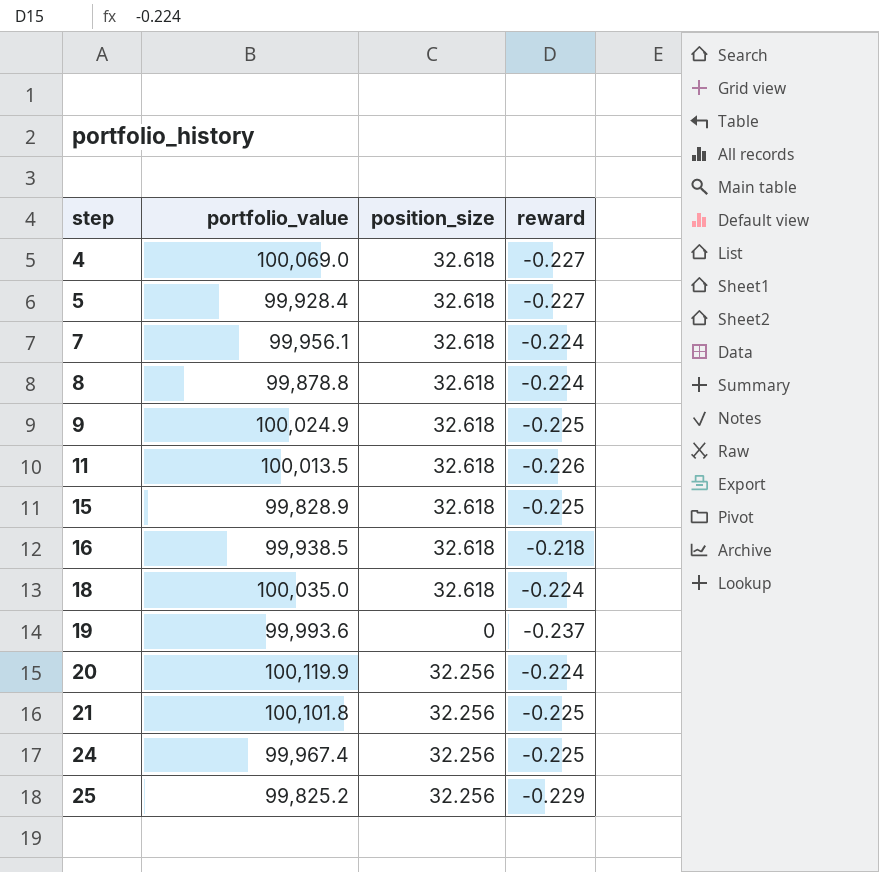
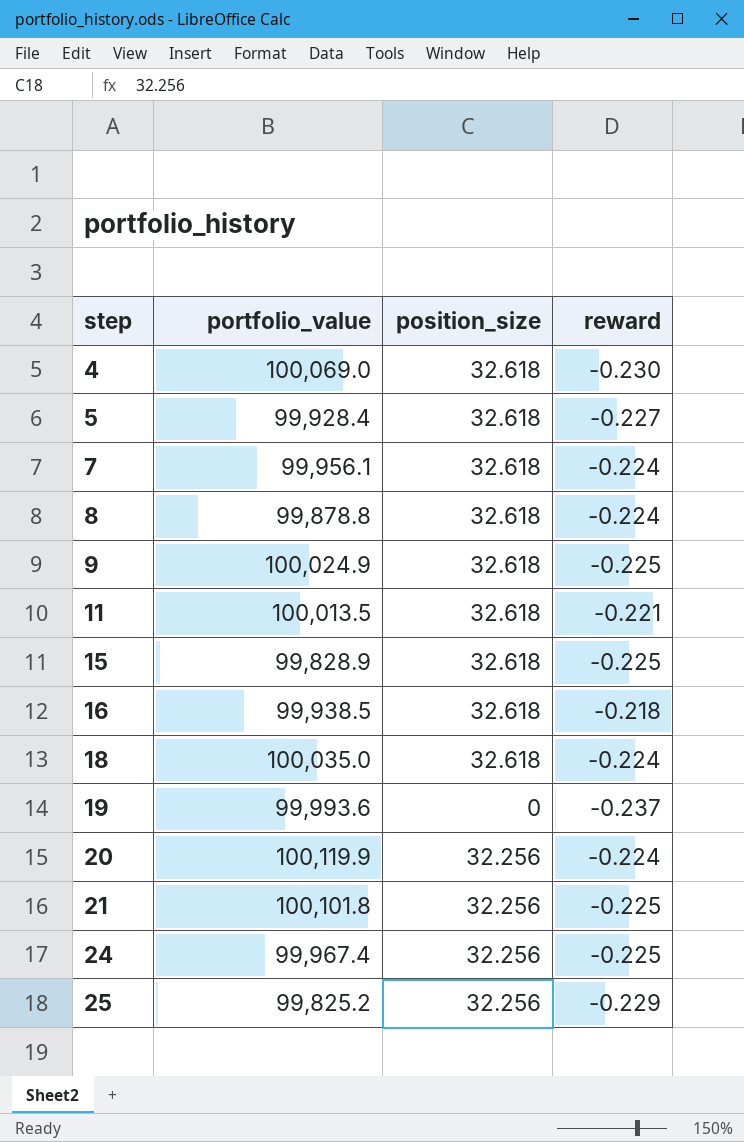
4 | reward: -0.227 -> -0.230
11 | reward: -0.226 -> -0.221

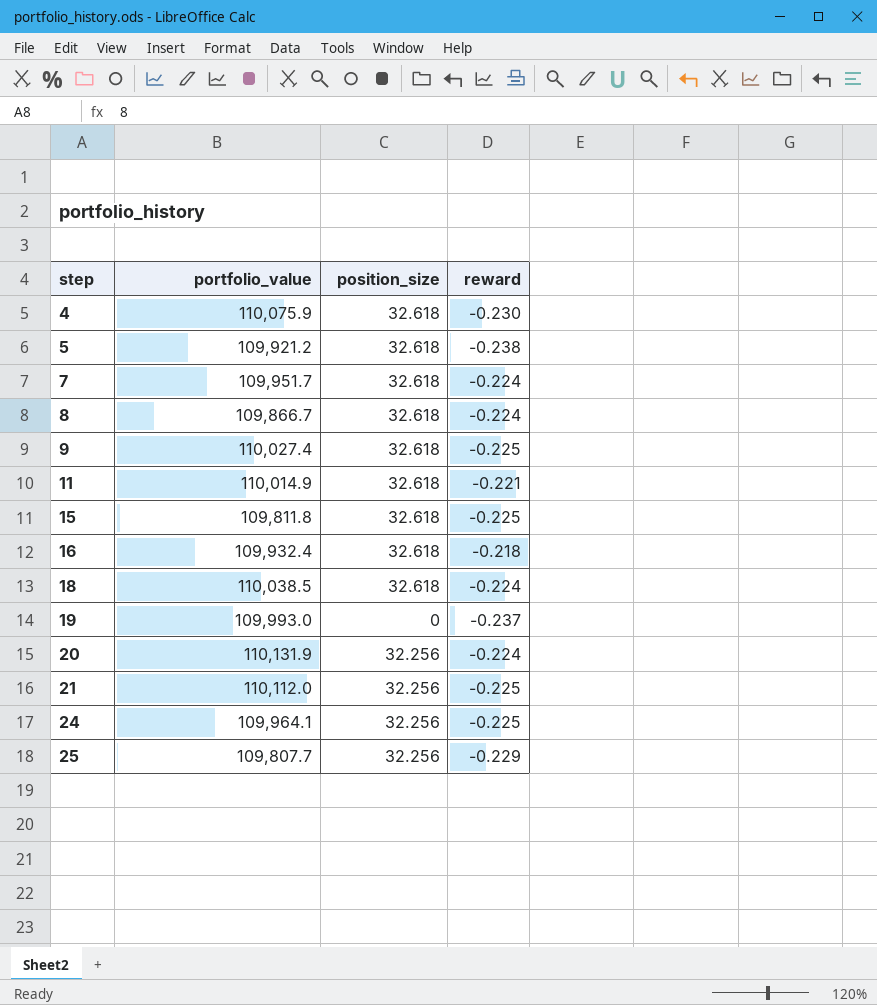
4 | portfolio_value: 100,069.0 -> 110,075.9
5 | portfolio_value: 99,928.4 -> 109,921.2
5 | reward: -0.227 -> -0.238
7 | portfolio_value: 99,956.1 -> 109,951.7
8 | portfolio_value: 99,878.8 -> 109,866.7
9 | portfolio_value: 100,024.9 -> 110,027.4
11 | portfolio_value: 100,013.5 -> 110,014.9
15 | portfolio_value: 99,828.9 -> 109,811.8
16 | portfolio_value: 99,938.5 -> 109,932.4
18 | portfolio_value: 100,035.0 -> 110,038.5
19 | portfolio_value: 99,993.6 -> 109,993.0
20 | portfolio_value: 100,119.9 -> 110,131.9
21 | portfolio_value: 100,101.8 -> 110,112.0
24 | portfolio_value: 99,967.4 -> 109,964.1
25 | portfolio_value: 99,825.2 -> 109,807.7

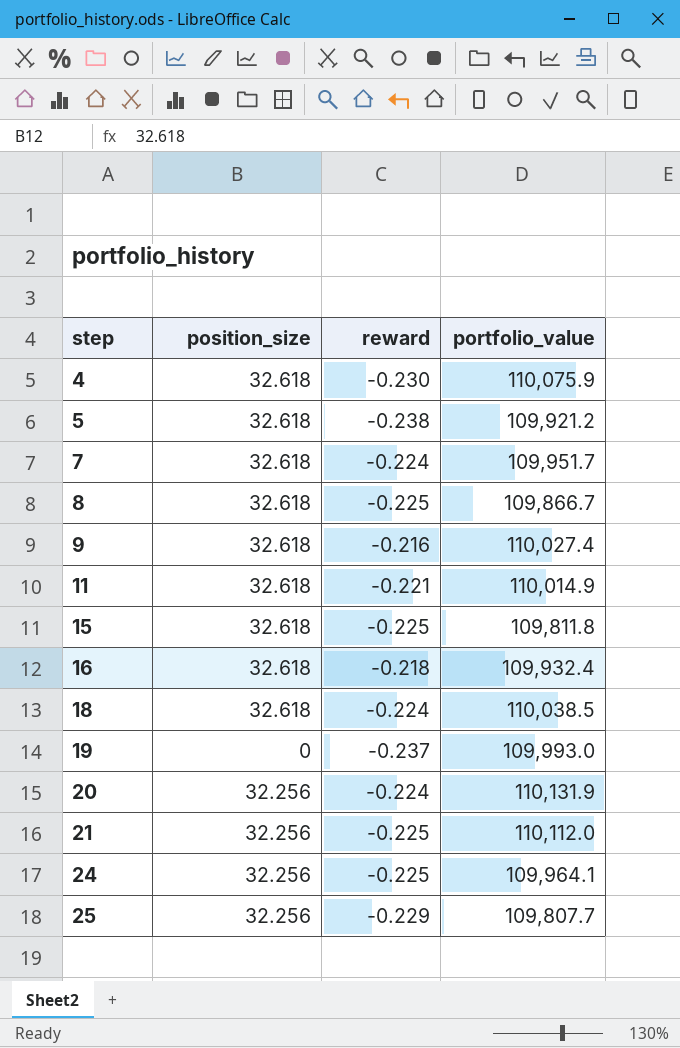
column portfolio_value | position: 2 -> 4
8 | reward: -0.224 -> -0.225
9 | reward: -0.225 -> -0.216

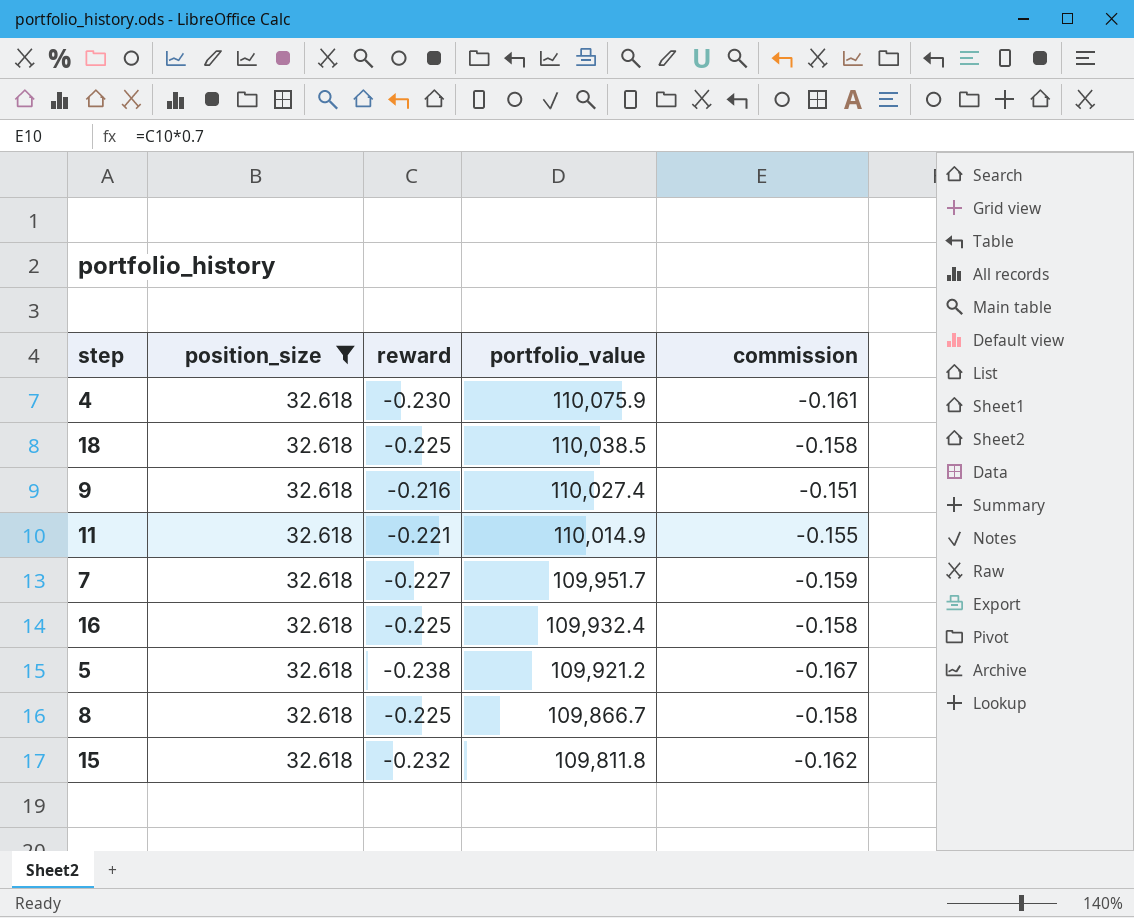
filter: none -> position_size = 32.618
row order: step ascending -> portfolio_value descending
column commission | formula: none -> [reward] * 0.7
18 | reward: -0.224 -> -0.225
7 | reward: -0.224 -> -0.227
16 | reward: -0.218 -> -0.225
15 | reward: -0.225 -> -0.232

